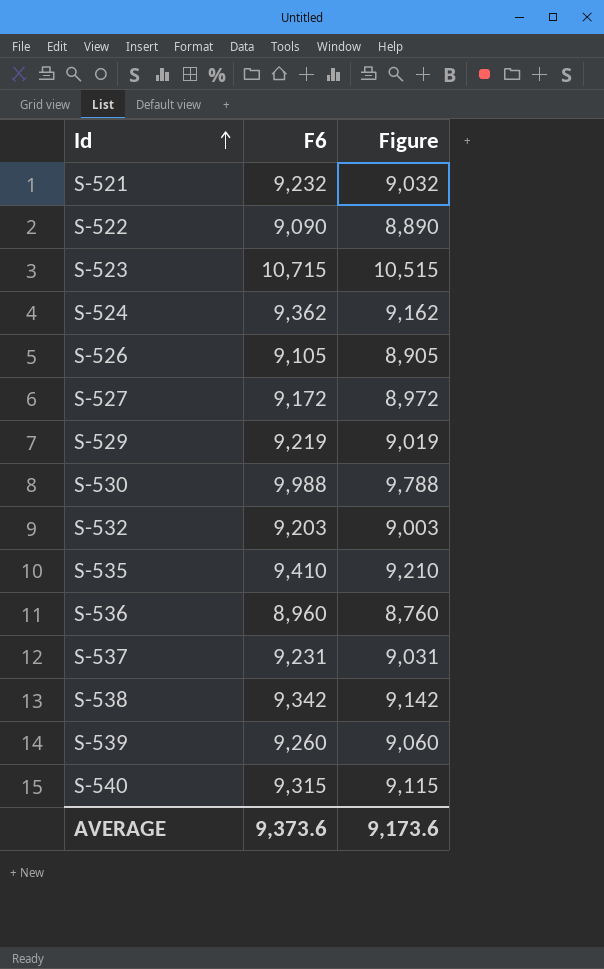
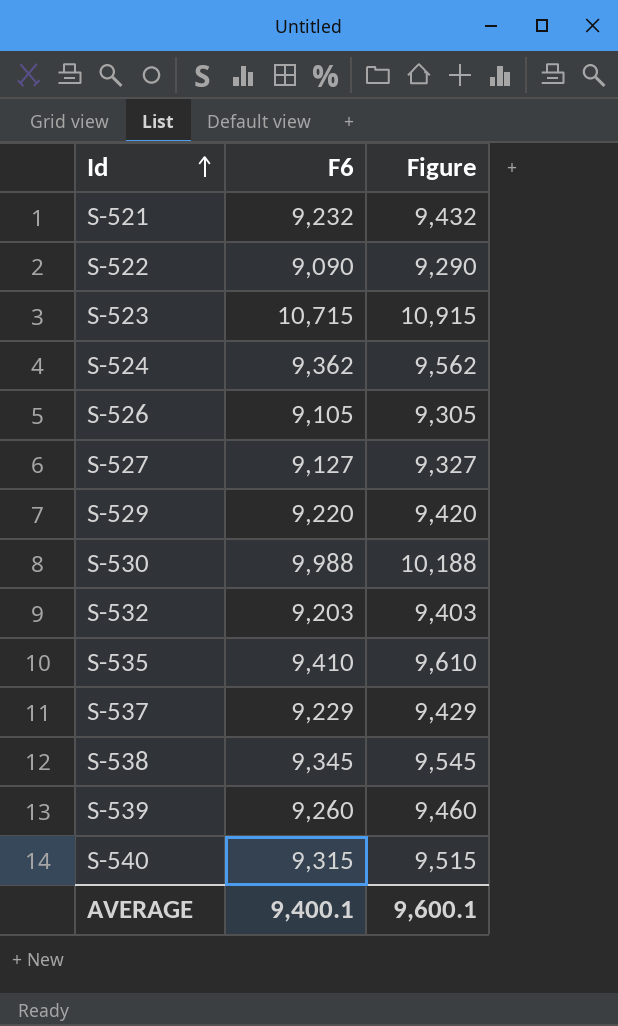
column Figure | formula: [F6] - 200 -> [F6] + 200
row S-536: 8,960 | 8,760 -> none
S-527 | F6: 9,172 -> 9,127
S-529 | F6: 9,219 -> 9,220
S-537 | F6: 9,231 -> 9,229
S-538 | F6: 9,342 -> 9,345
AVERAGE | F6: 9,373.6 -> 9,400.1
AVERAGE | Figure: 9,173.6 -> 9,600.1

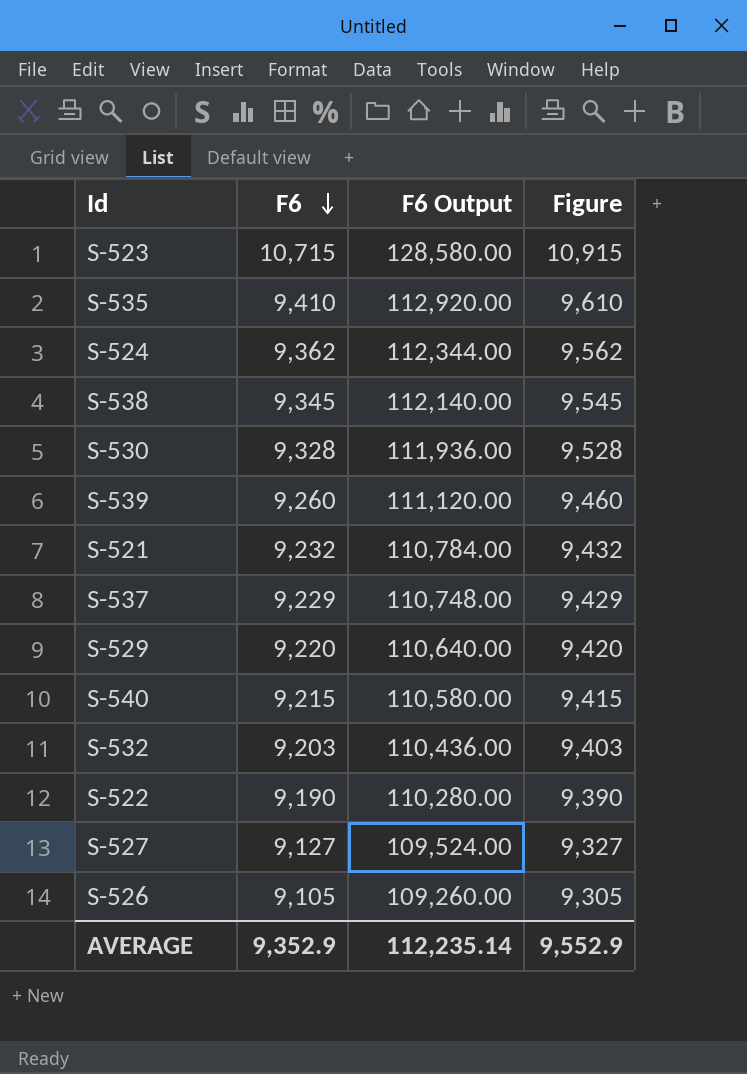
row order: Id ascending -> F6 descending
column F6 Output | formula: none -> [F6] * 12
S-530 | F6: 9,988 -> 9,328
S-530 | Figure: 10,188 -> 9,528
S-540 | F6: 9,315 -> 9,215
S-540 | Figure: 9,515 -> 9,415
S-522 | F6: 9,090 -> 9,190
S-522 | Figure: 9,290 -> 9,390
AVERAGE | F6: 9,400.1 -> 9,352.9
AVERAGE | Figure: 9,600.1 -> 9,552.9

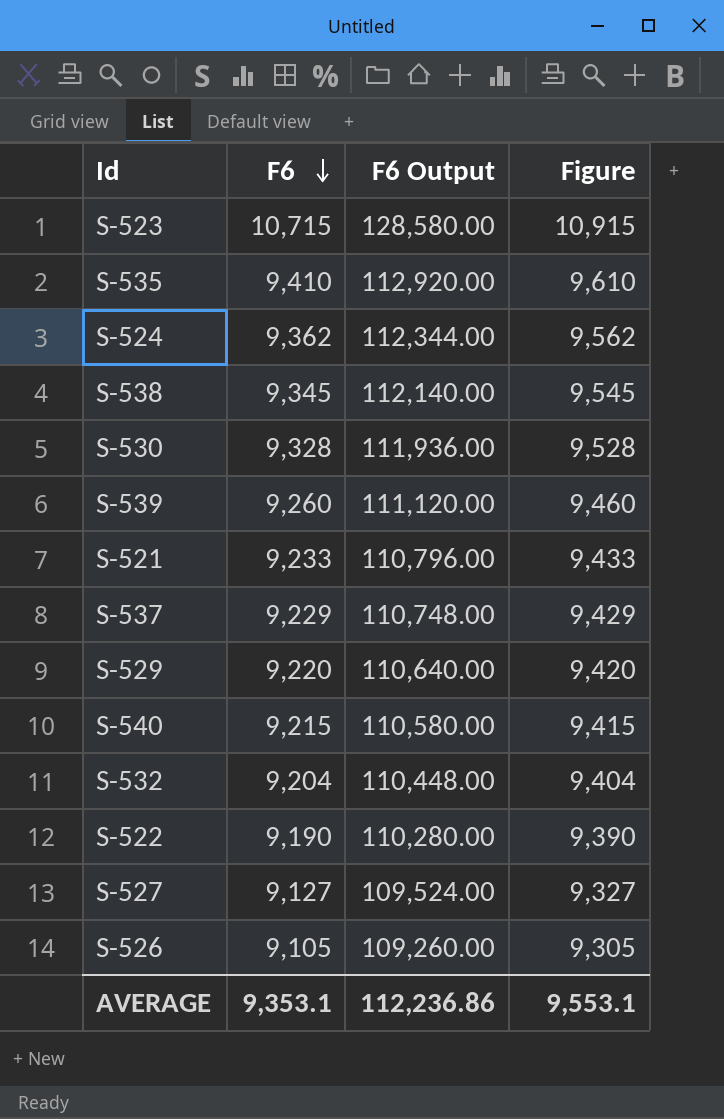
S-521 | F6: 9,232 -> 9,233
S-521 | F6 Output: 110,784.00 -> 110,796.00
S-521 | Figure: 9,432 -> 9,433
S-532 | F6: 9,203 -> 9,204
S-532 | F6 Output: 110,436.00 -> 110,448.00
S-532 | Figure: 9,403 -> 9,404
AVERAGE | F6: 9,352.9 -> 9,353.1
AVERAGE | F6 Output: 112,235.14 -> 112,236.86
AVERAGE | Figure: 9,552.9 -> 9,553.1

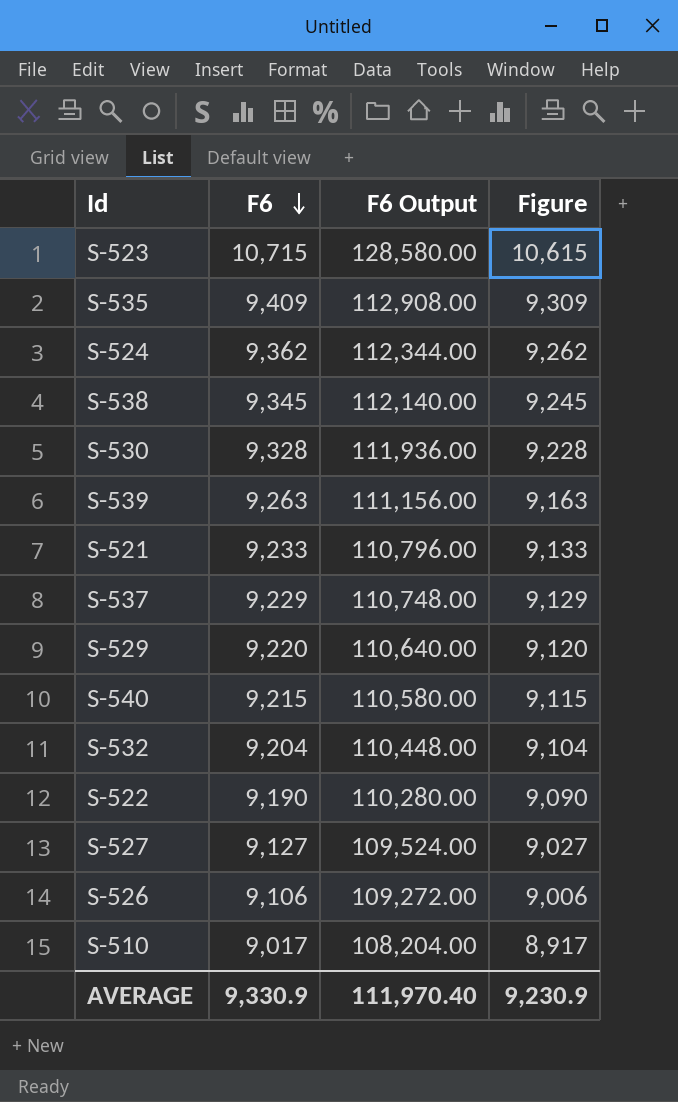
column Figure | formula: [F6] + 200 -> [F6] - 100
S-535 | F6: 9,410 -> 9,409
S-535 | F6 Output: 112,920.00 -> 112,908.00
S-539 | F6: 9,260 -> 9,263
S-539 | F6 Output: 111,120.00 -> 111,156.00
S-526 | F6: 9,105 -> 9,106
S-526 | F6 Output: 109,260.00 -> 109,272.00
row S-510: none -> 9,017 | 108,204.00 | 8,917
AVERAGE | F6: 9,353.1 -> 9,330.9
AVERAGE | F6 Output: 112,236.86 -> 111,970.40
AVERAGE | Figure: 9,553.1 -> 9,230.9

